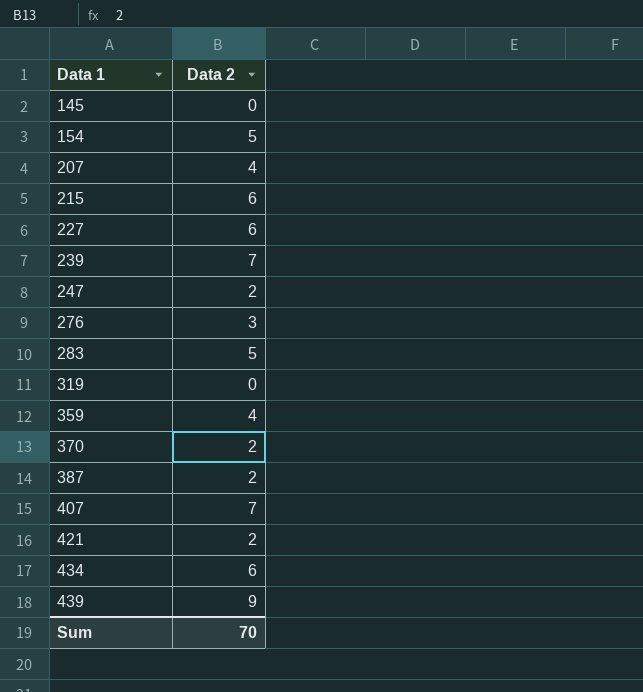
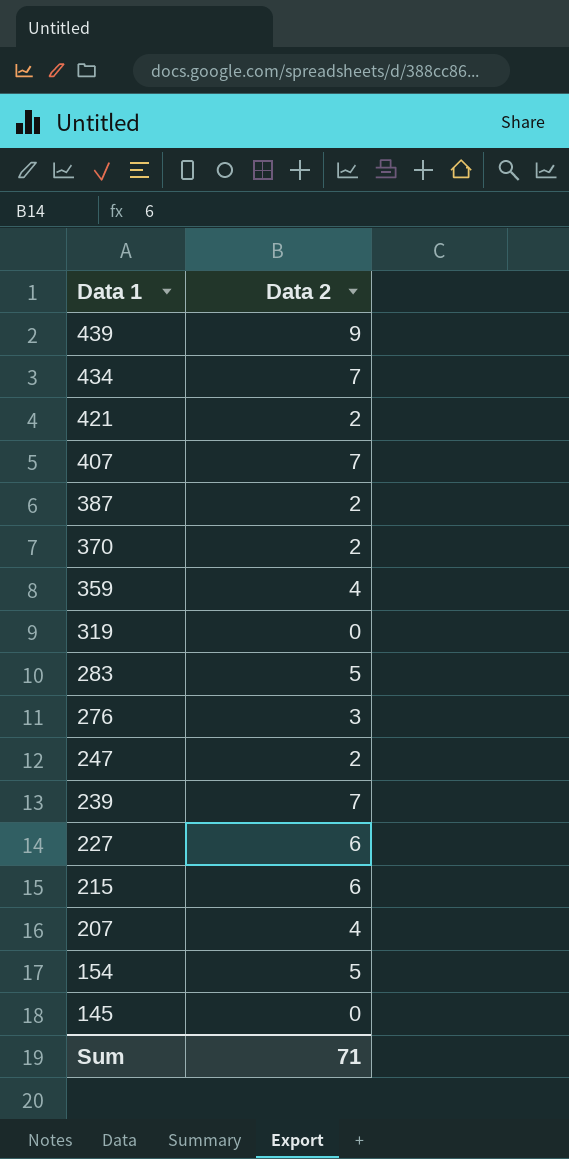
row order: Data 1 ascending -> Data 1 descending
434 | Data 2: 6 -> 7
Sum | Data 2: 70 -> 71

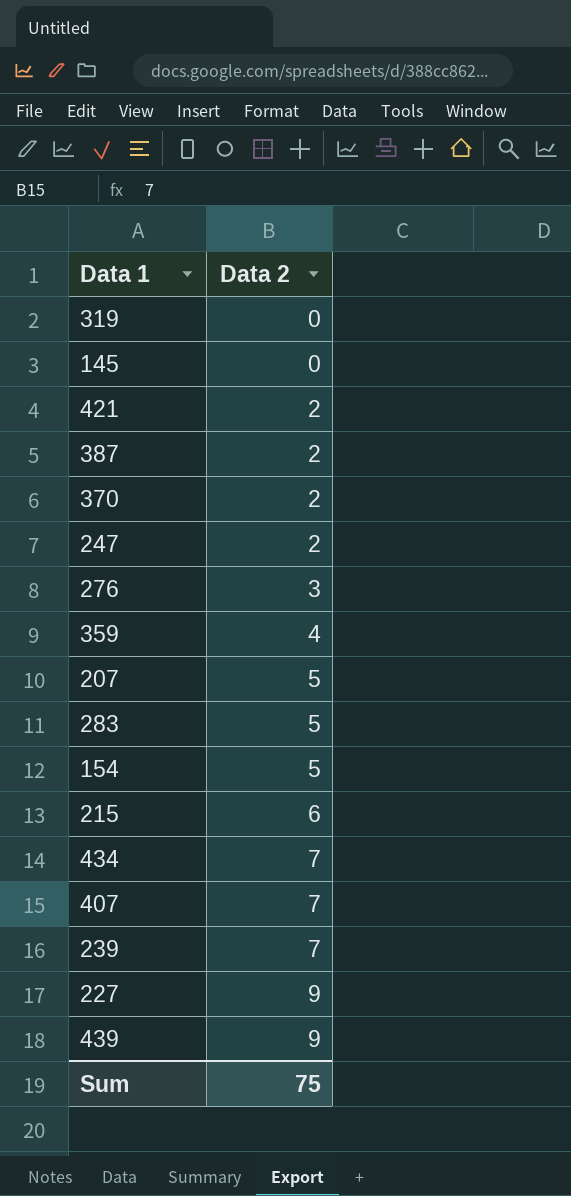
row order: Data 1 descending -> Data 2 ascending
207 | Data 2: 4 -> 5
227 | Data 2: 6 -> 9
Sum | Data 2: 71 -> 75

